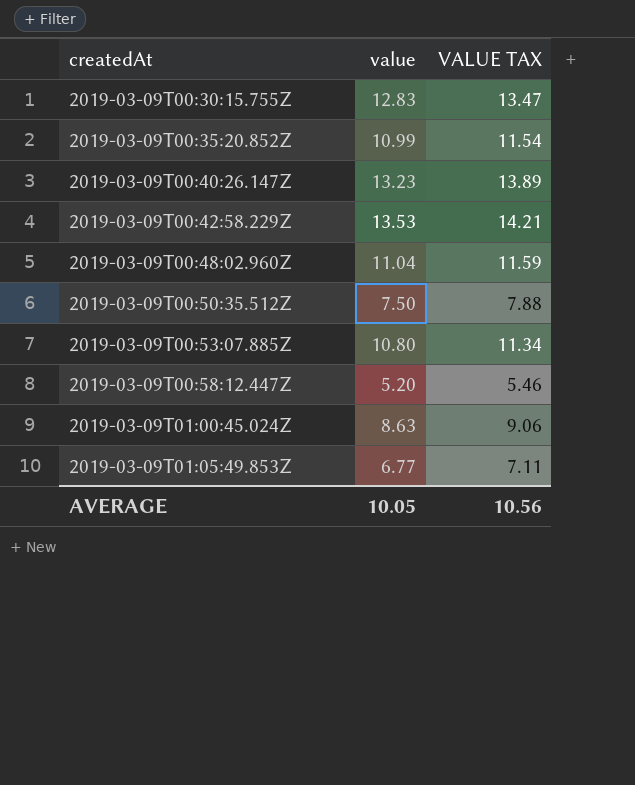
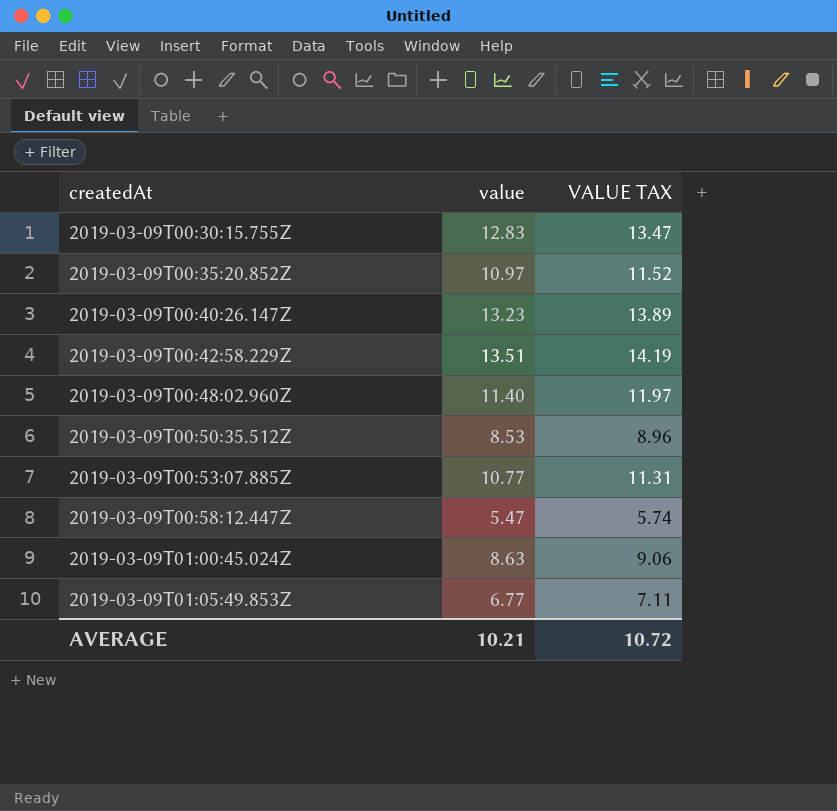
2019-03-09T00:35:20.852Z | value: 10.99 -> 10.97
2019-03-09T00:35:20.852Z | VALUE TAX: 11.54 -> 11.52
2019-03-09T00:42:58.229Z | value: 13.53 -> 13.51
2019-03-09T00:42:58.229Z | VALUE TAX: 14.21 -> 14.19
2019-03-09T00:48:02.960Z | value: 11.04 -> 11.40
2019-03-09T00:48:02.960Z | VALUE TAX: 11.59 -> 11.97
2019-03-09T00:50:35.512Z | value: 7.50 -> 8.53
2019-03-09T00:50:35.512Z | VALUE TAX: 7.88 -> 8.96
2019-03-09T00:53:07.885Z | value: 10.80 -> 10.77
2019-03-09T00:53:07.885Z | VALUE TAX: 11.34 -> 11.31
2019-03-09T00:58:12.447Z | value: 5.20 -> 5.47
2019-03-09T00:58:12.447Z | VALUE TAX: 5.46 -> 5.74
AVERAGE | value: 10.05 -> 10.21
AVERAGE | VALUE TAX: 10.56 -> 10.72

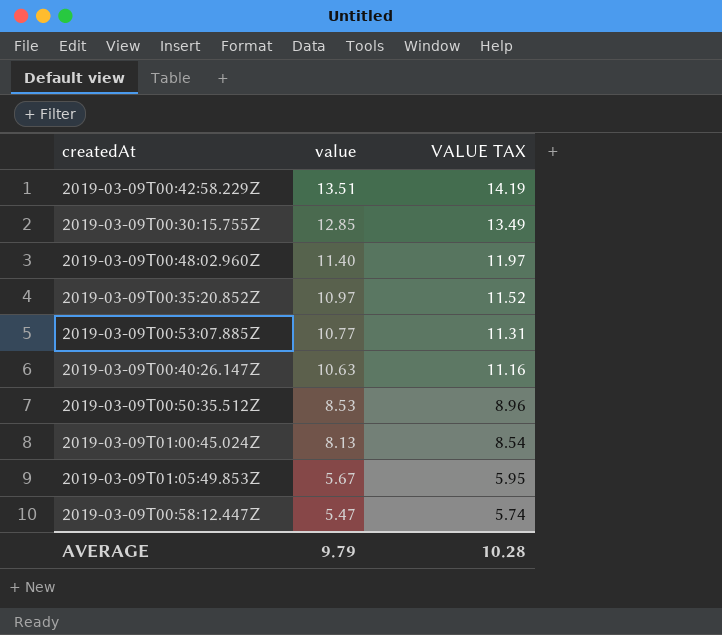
row order: createdAt ascending -> value descending
2019-03-09T00:30:15.755Z | value: 12.83 -> 12.85
2019-03-09T00:30:15.755Z | VALUE TAX: 13.47 -> 13.49
2019-03-09T00:40:26.147Z | value: 13.23 -> 10.63
2019-03-09T00:40:26.147Z | VALUE TAX: 13.89 -> 11.16
2019-03-09T01:00:45.024Z | value: 8.63 -> 8.13
2019-03-09T01:00:45.024Z | VALUE TAX: 9.06 -> 8.54
2019-03-09T01:05:49.853Z | value: 6.77 -> 5.67
2019-03-09T01:05:49.853Z | VALUE TAX: 7.11 -> 5.95
AVERAGE | value: 10.21 -> 9.79
AVERAGE | VALUE TAX: 10.72 -> 10.28

